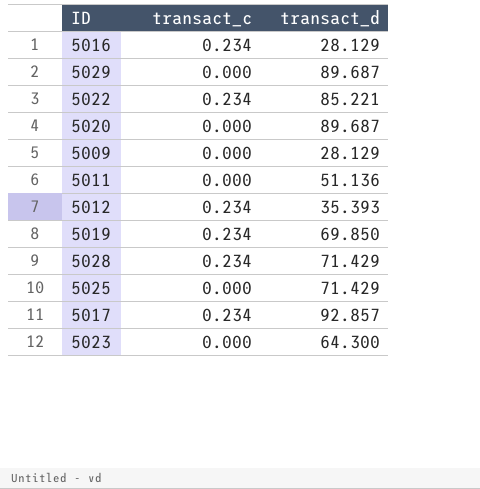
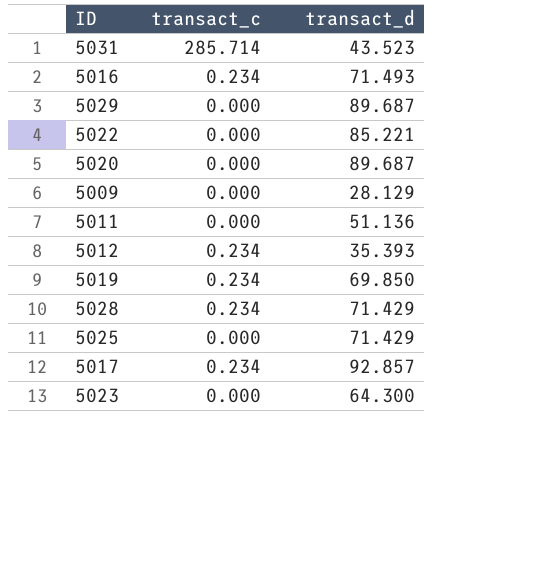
row 5031: none -> 285.714 | 43.523
5016 | transact_d: 28.129 -> 71.493
5022 | transact_c: 0.234 -> 0.000

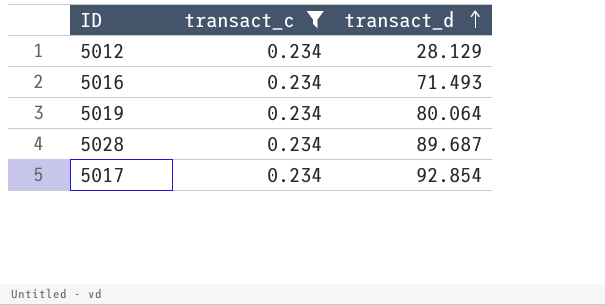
filter: none -> transact_c = 0.234
row order: none -> transact_d ascending
5012 | transact_d: 35.393 -> 28.129
5019 | transact_d: 69.850 -> 80.064
5028 | transact_d: 71.429 -> 89.687
5017 | transact_d: 92.857 -> 92.854

